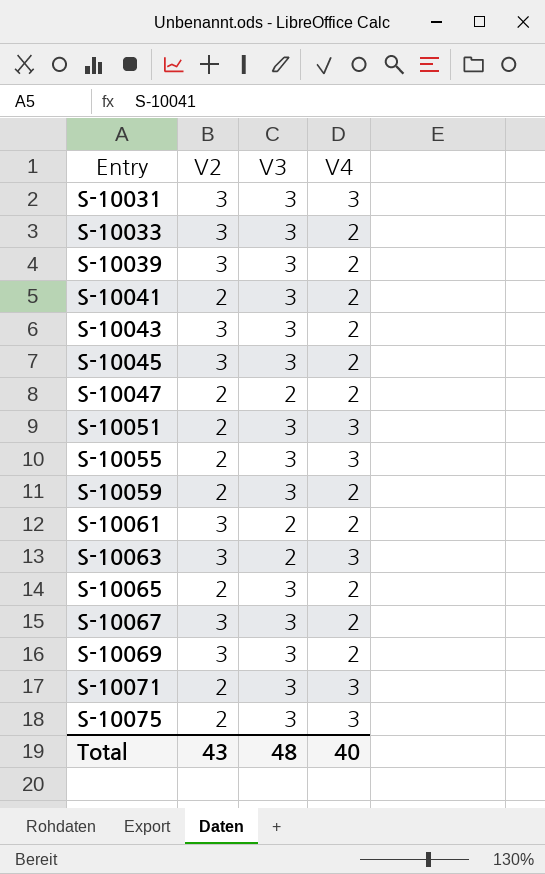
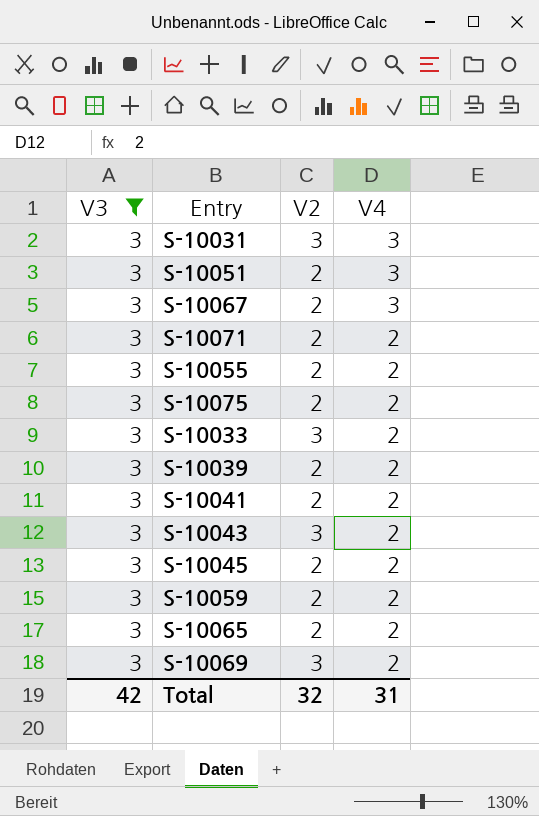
filter: none -> V3 = 3
row order: Entry ascending -> V4 descending
column V3 | position: 3 -> 1
S-10067 | V2: 3 -> 2
S-10067 | V4: 2 -> 3
S-10071 | V4: 3 -> 2
S-10055 | V4: 3 -> 2
S-10075 | V4: 3 -> 2
S-10039 | V2: 3 -> 2
S-10045 | V2: 3 -> 2
Total | V3: 48 -> 42
Total | V2: 43 -> 32
Total | V4: 40 -> 31

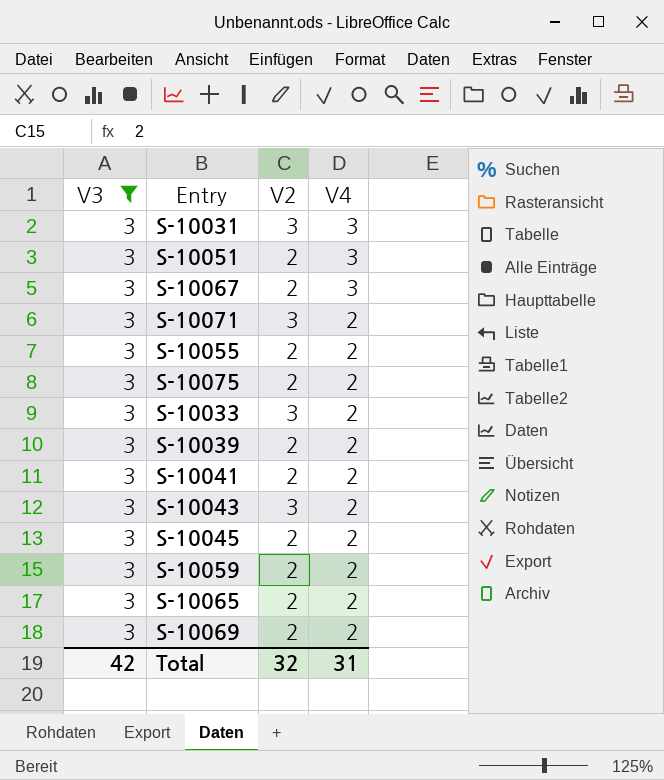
S-10071 | V2: 2 -> 3
S-10069 | V2: 3 -> 2

